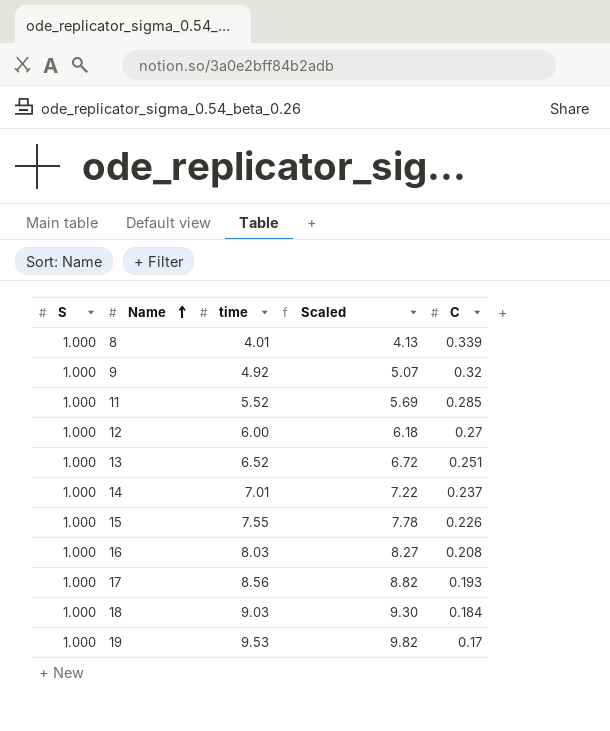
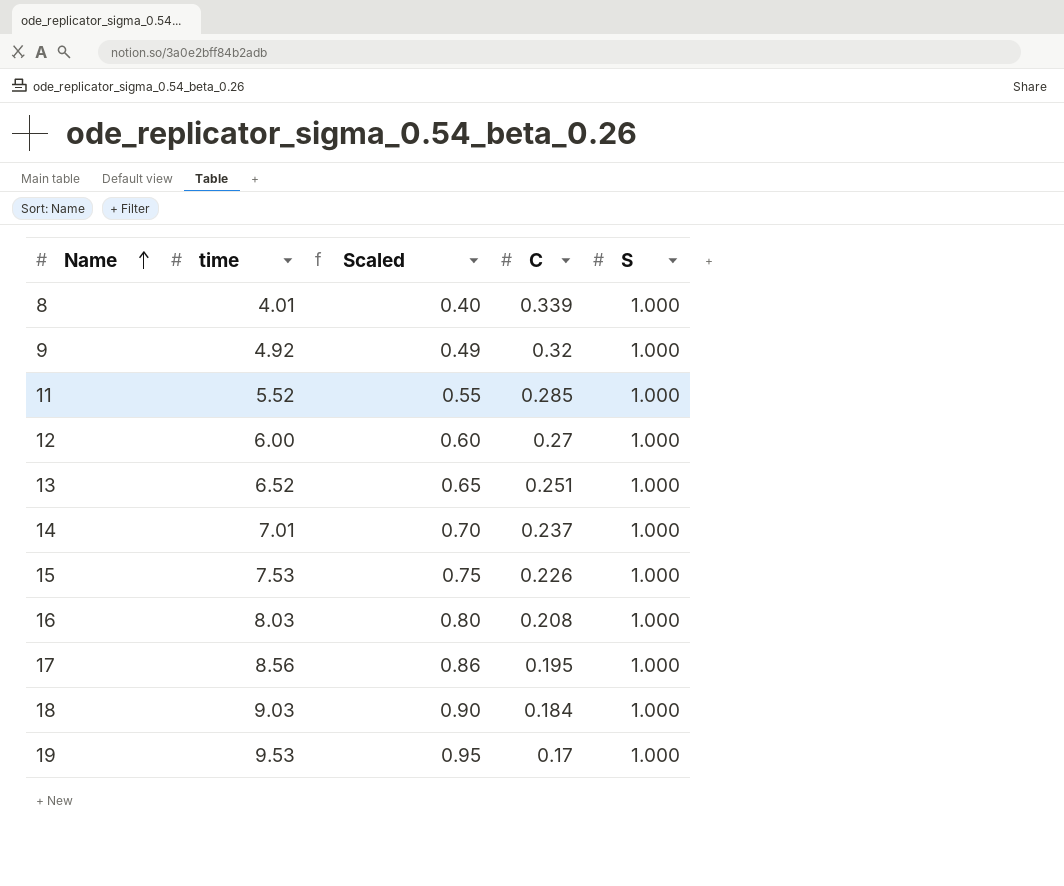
column Scaled | formula: [time] * 1.03 -> [time] * 0.1
column S | position: 1 -> 5
15 | time: 7.55 -> 7.53
17 | C: 0.193 -> 0.195

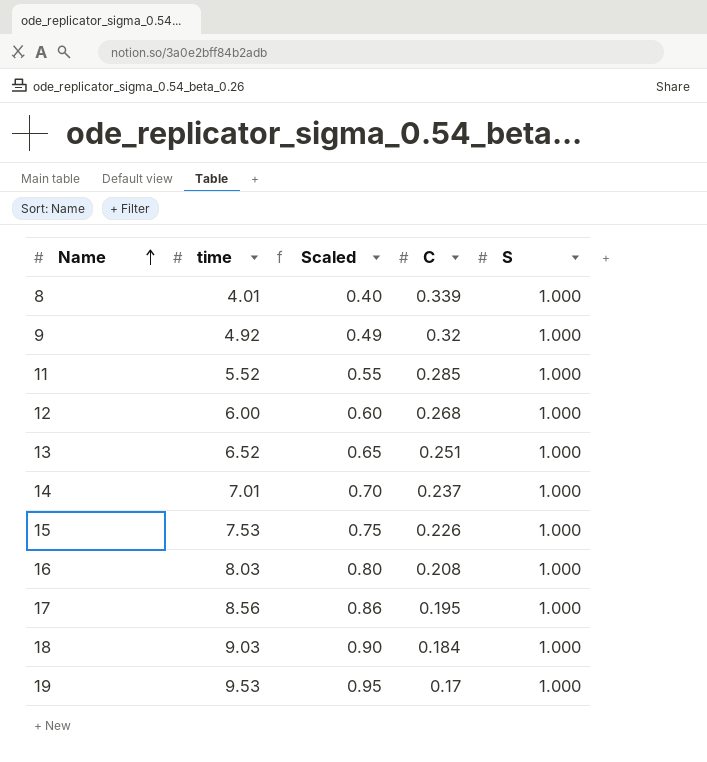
12 | C: 0.27 -> 0.268

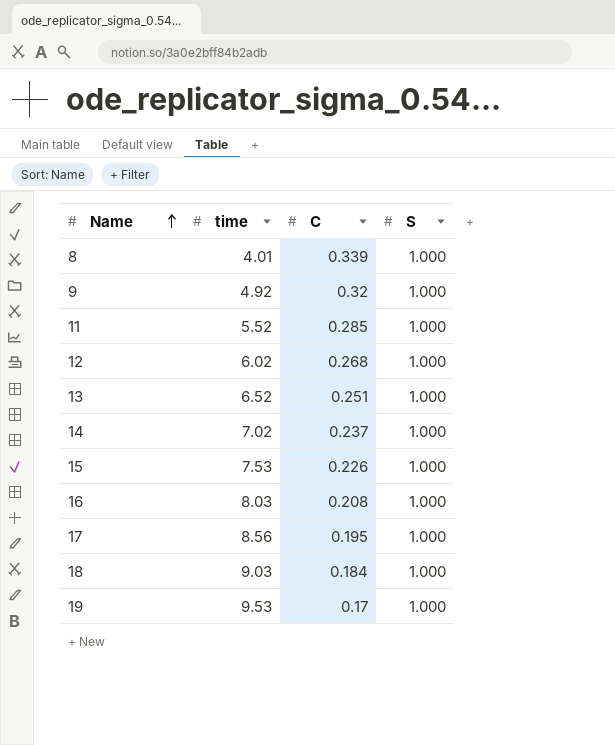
column Scaled | formula: [time] * 0.1 -> none
12 | time: 6.00 -> 6.02
14 | time: 7.01 -> 7.02

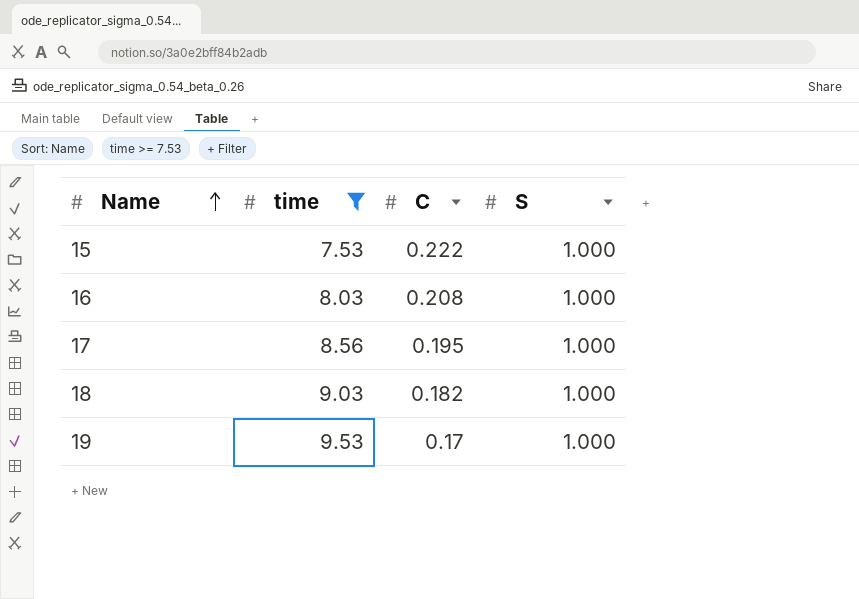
filter: none -> time >= 7.53
15 | C: 0.226 -> 0.222
18 | C: 0.184 -> 0.182

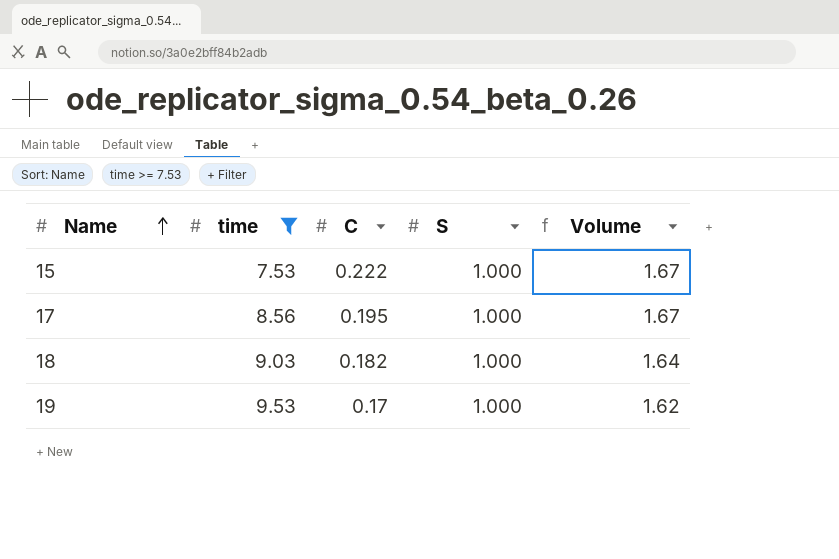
column Volume | formula: none -> [time] * [C]
row 16: 8.03 | 0.208 | 1.000 -> none

